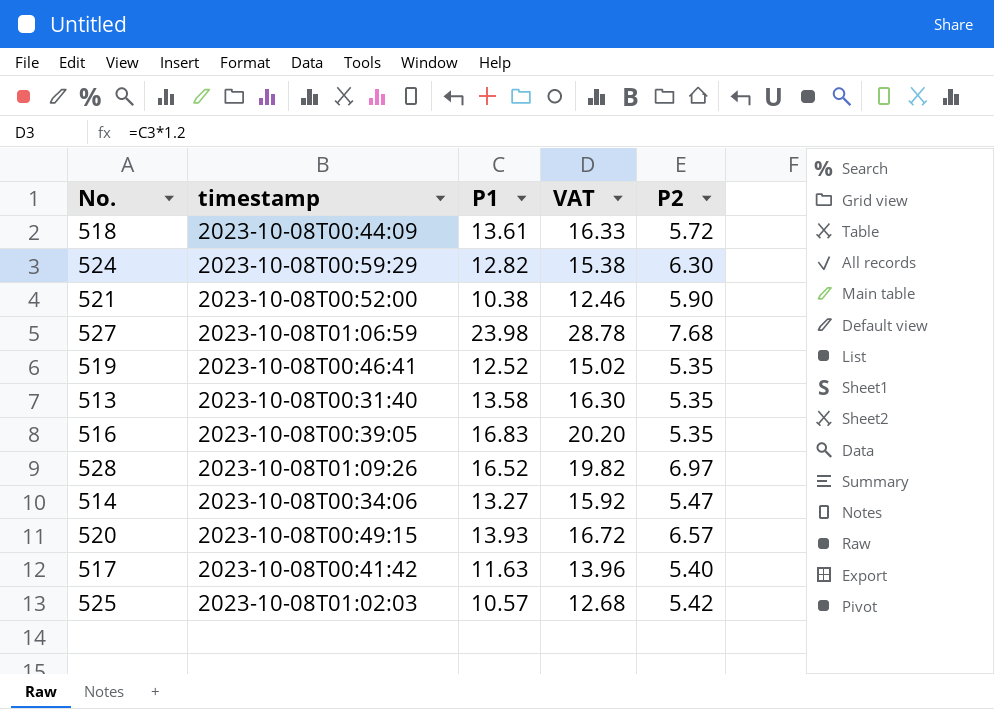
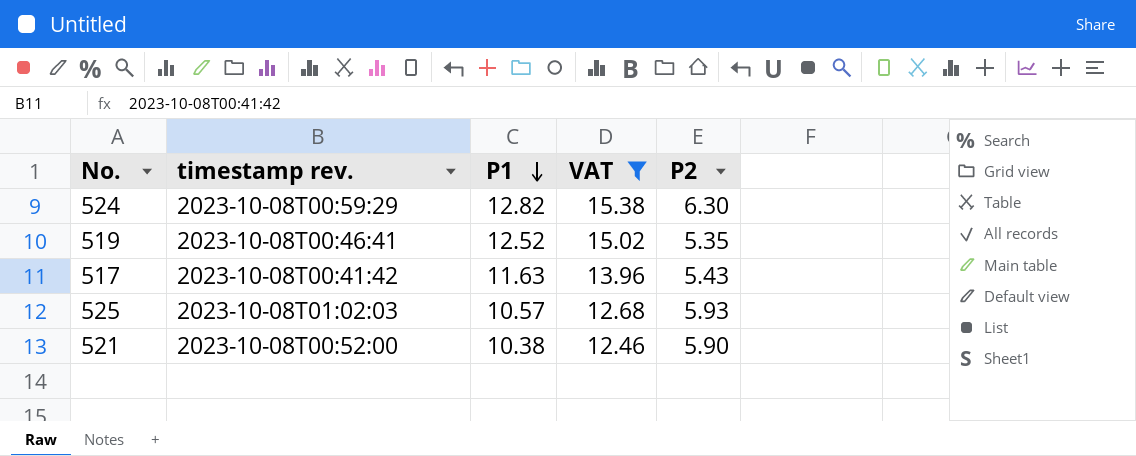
filter: none -> VAT <= 15.38
row order: none -> P1 descending
column name: timestamp -> timestamp rev.
517 | P2: 5.40 -> 5.43
525 | P2: 5.42 -> 5.93

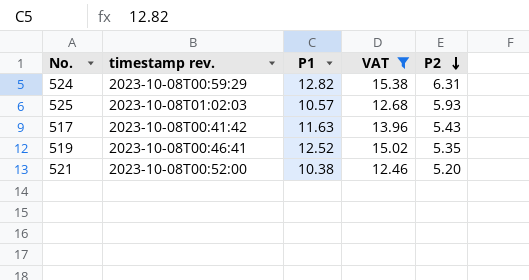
row order: P1 descending -> P2 descending
524 | P2: 6.30 -> 6.31
521 | P2: 5.90 -> 5.20

